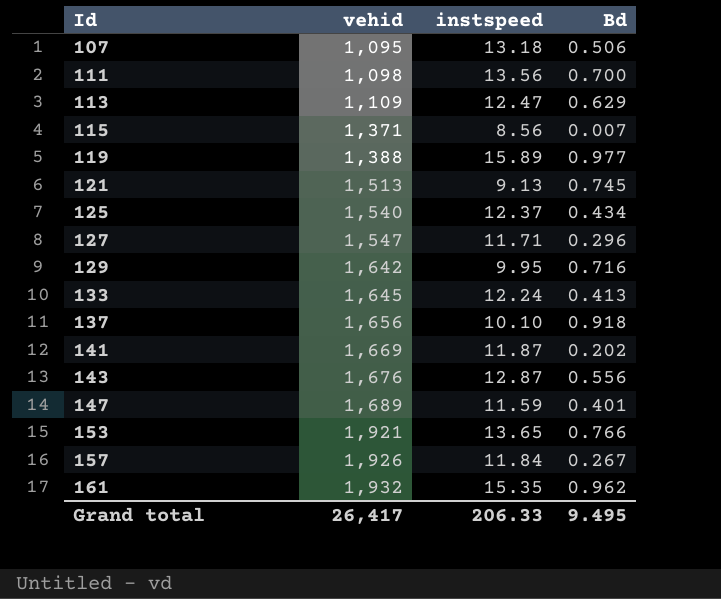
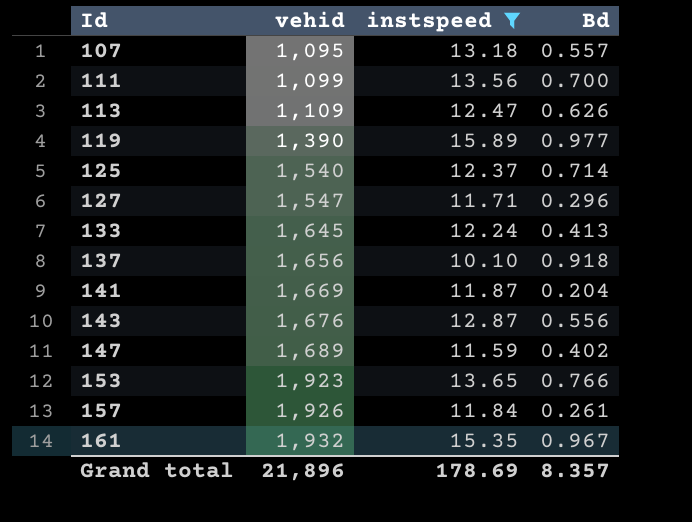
filter: none -> instspeed >= 10.10
107 | Bd: 0.506 -> 0.557
111 | vehid: 1,098 -> 1,099
113 | Bd: 0.629 -> 0.626
119 | vehid: 1,388 -> 1,390
125 | Bd: 0.434 -> 0.714
141 | Bd: 0.202 -> 0.204
147 | Bd: 0.401 -> 0.402
153 | vehid: 1,921 -> 1,923
157 | Bd: 0.267 -> 0.261
161 | Bd: 0.962 -> 0.967
Grand total | vehid: 26,417 -> 21,896
Grand total | instspeed: 206.33 -> 178.69
Grand total | Bd: 9.495 -> 8.357

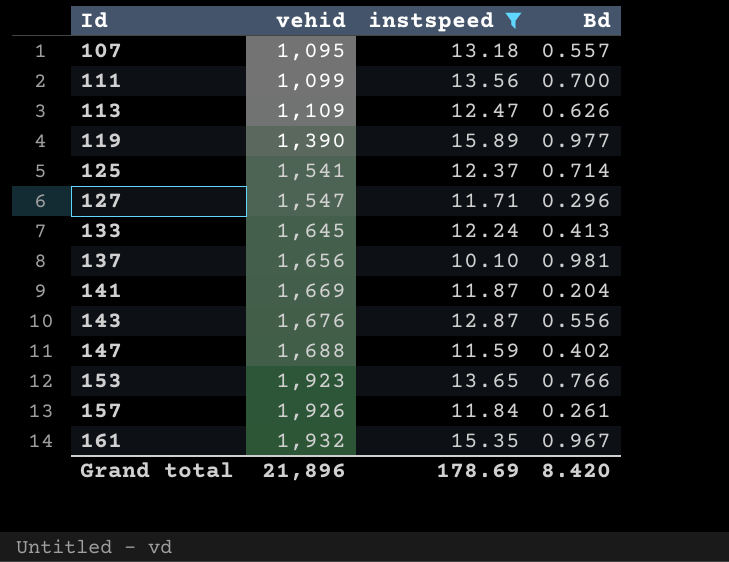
125 | vehid: 1,540 -> 1,541
137 | Bd: 0.918 -> 0.981
147 | vehid: 1,689 -> 1,688
Grand total | Bd: 8.357 -> 8.420

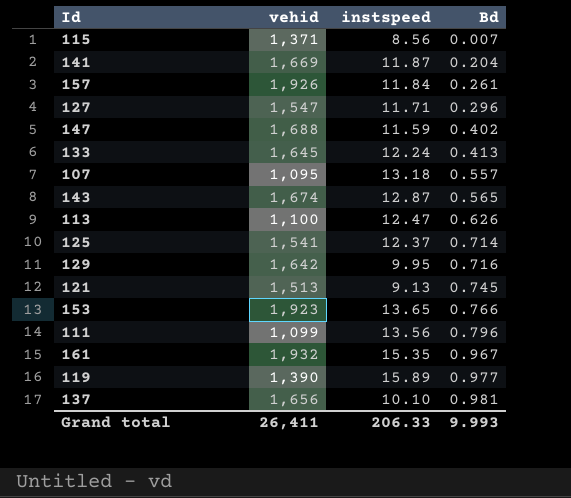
filter: instspeed >= 10.10 -> none
row order: Id ascending -> Bd ascending
143 | vehid: 1,676 -> 1,674
143 | Bd: 0.556 -> 0.565
113 | vehid: 1,109 -> 1,100
111 | Bd: 0.700 -> 0.796
Grand total | vehid: 21,896 -> 26,411
Grand total | instspeed: 178.69 -> 206.33
Grand total | Bd: 8.420 -> 9.993

